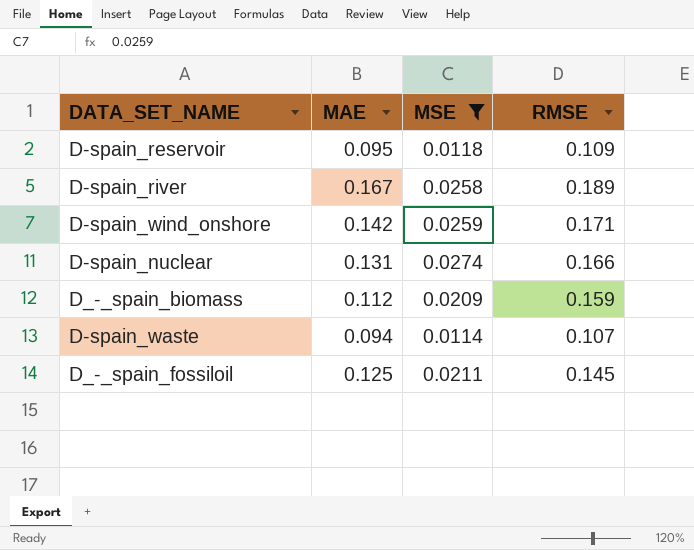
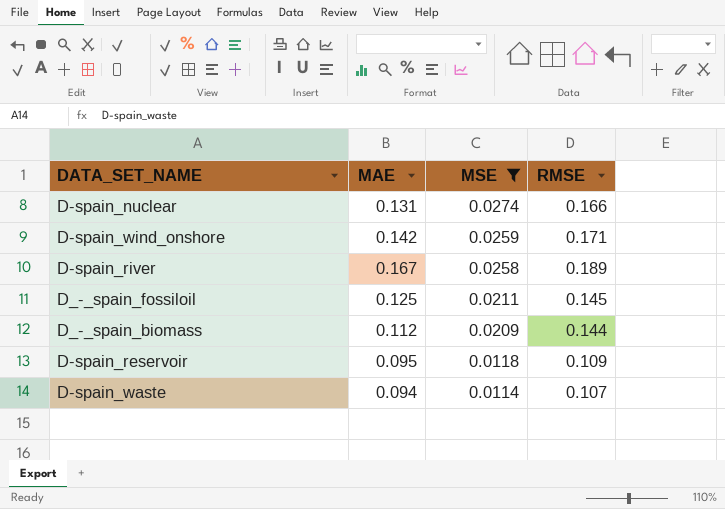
row order: none -> MSE descending
D_-_spain_biomass | RMSE: 0.159 -> 0.144

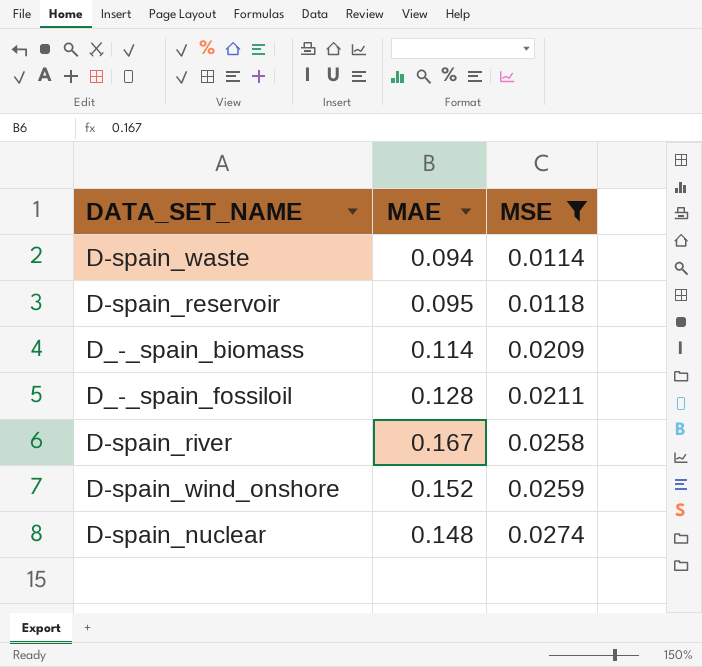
row order: MSE descending -> MSE ascending
column RMSE | position: 4 -> none
D_-_spain_biomass | MAE: 0.112 -> 0.114
D_-_spain_fossiloil | MAE: 0.125 -> 0.128
D-spain_wind_onshore | MAE: 0.142 -> 0.152
D-spain_nuclear | MAE: 0.131 -> 0.148

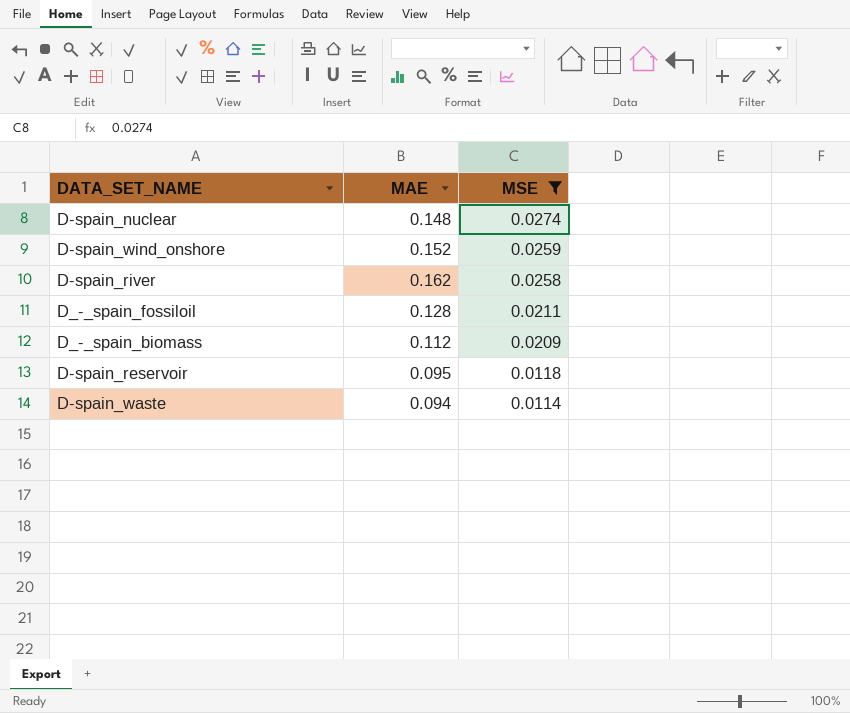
row order: MSE ascending -> MSE descending
D-spain_river | MAE: 0.167 -> 0.162
D_-_spain_biomass | MAE: 0.114 -> 0.112

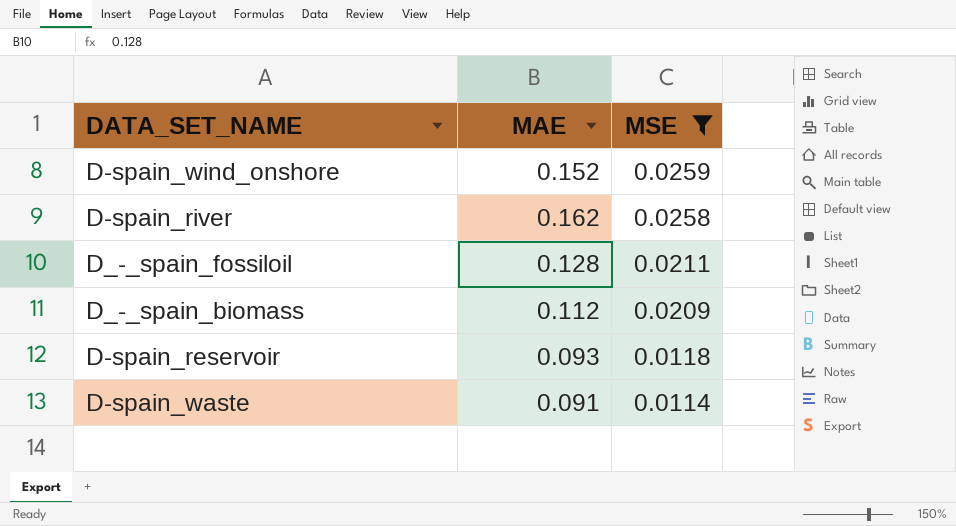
row D-spain_nuclear: 0.148 | 0.0274 -> none
D-spain_reservoir | MAE: 0.095 -> 0.093
D-spain_waste | MAE: 0.094 -> 0.091

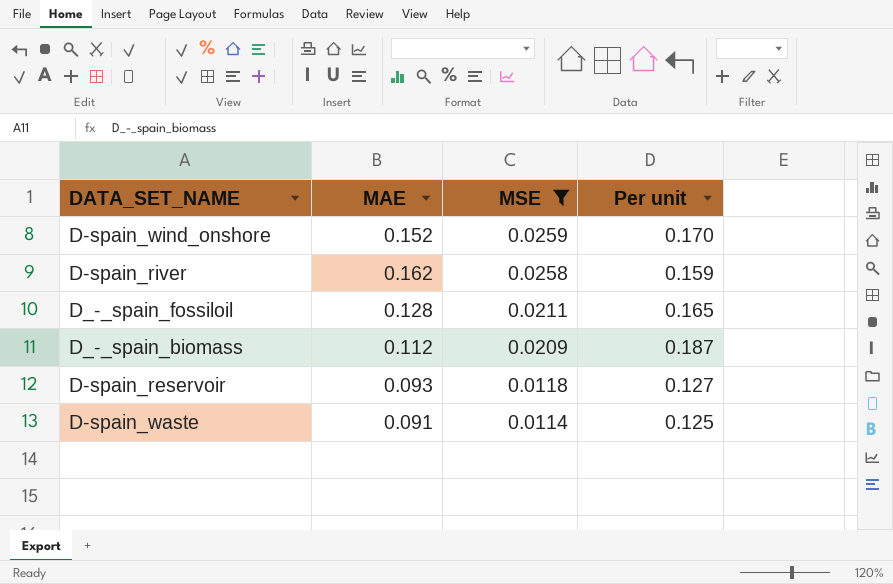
column Per unit | formula: none -> [MSE] / [MAE]

